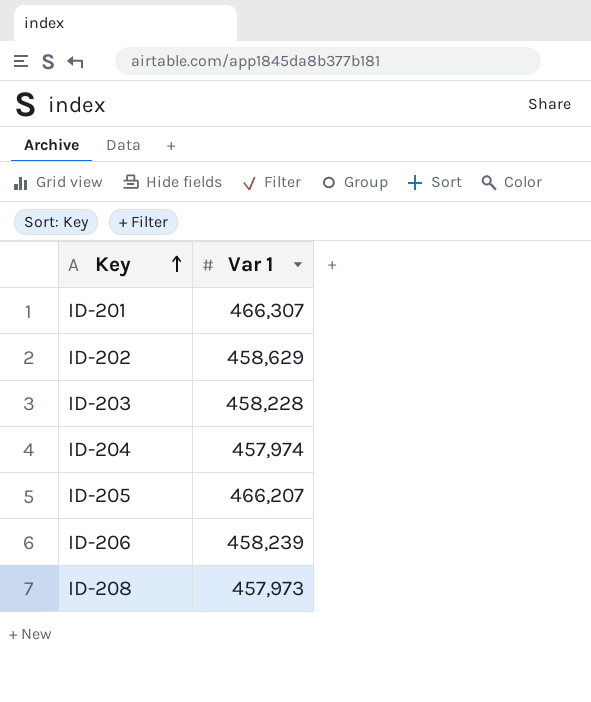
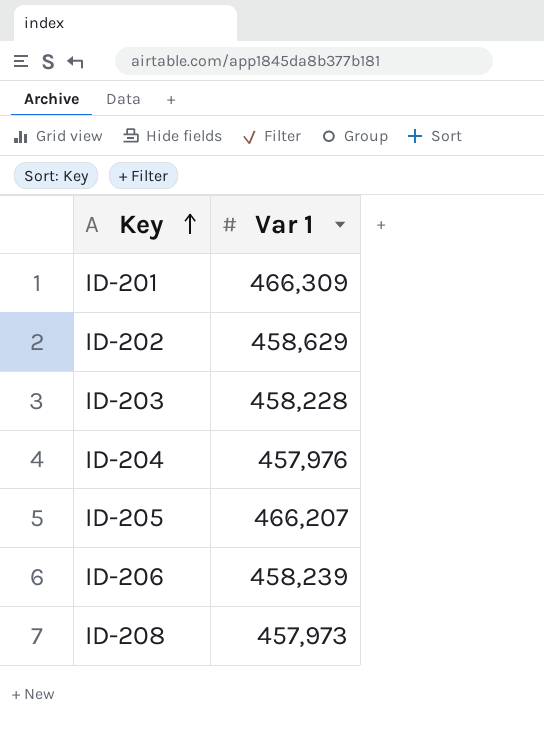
ID-201 | Var 1: 466,307 -> 466,309
ID-204 | Var 1: 457,974 -> 457,976

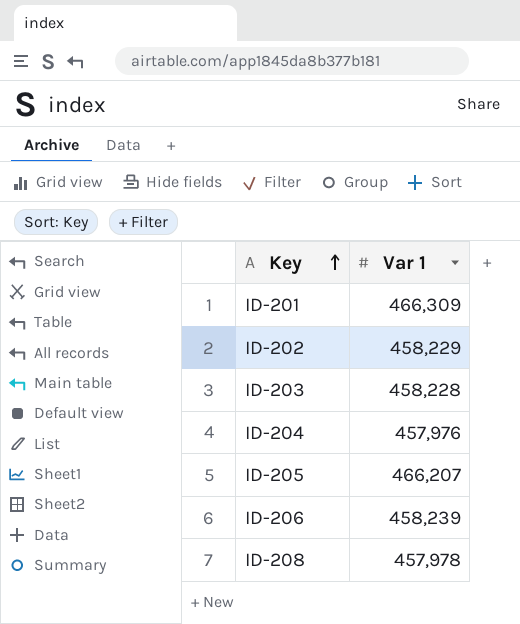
ID-202 | Var 1: 458,629 -> 458,229
ID-208 | Var 1: 457,973 -> 457,978

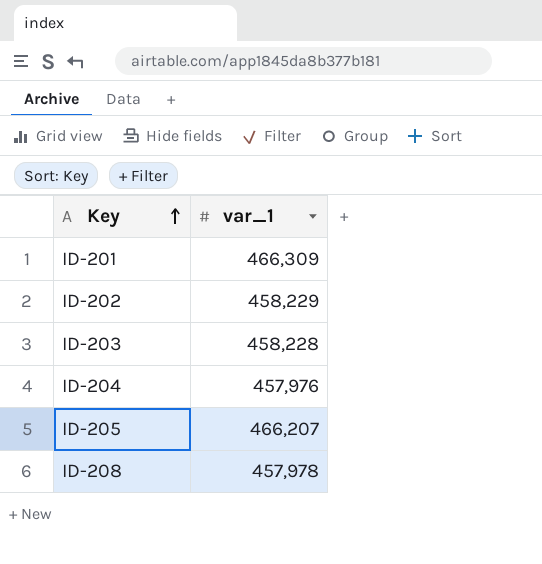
column name: Var 1 -> var_1
row ID-206: 458,239 -> none

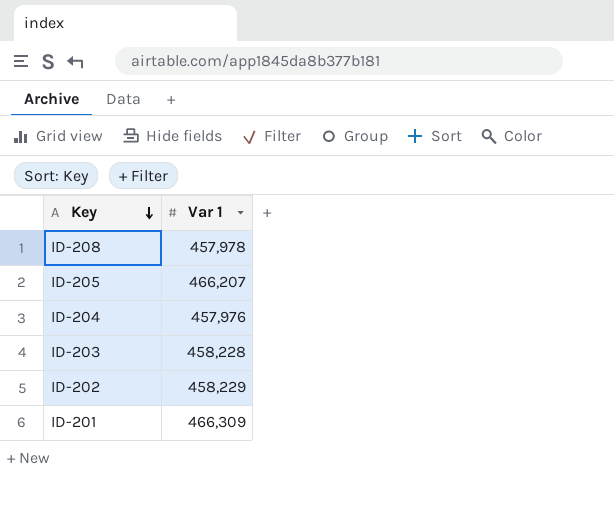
row order: Key ascending -> Key descending
column name: var_1 -> Var 1

